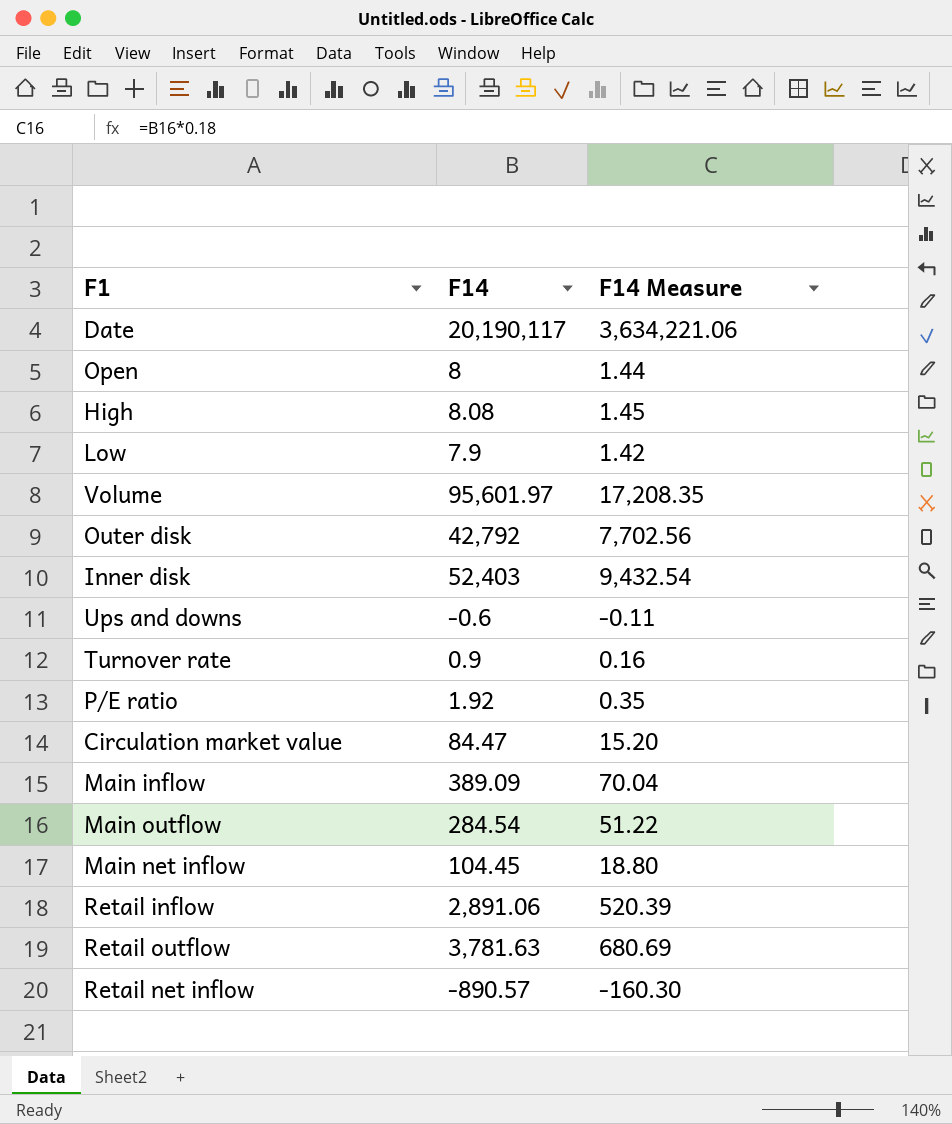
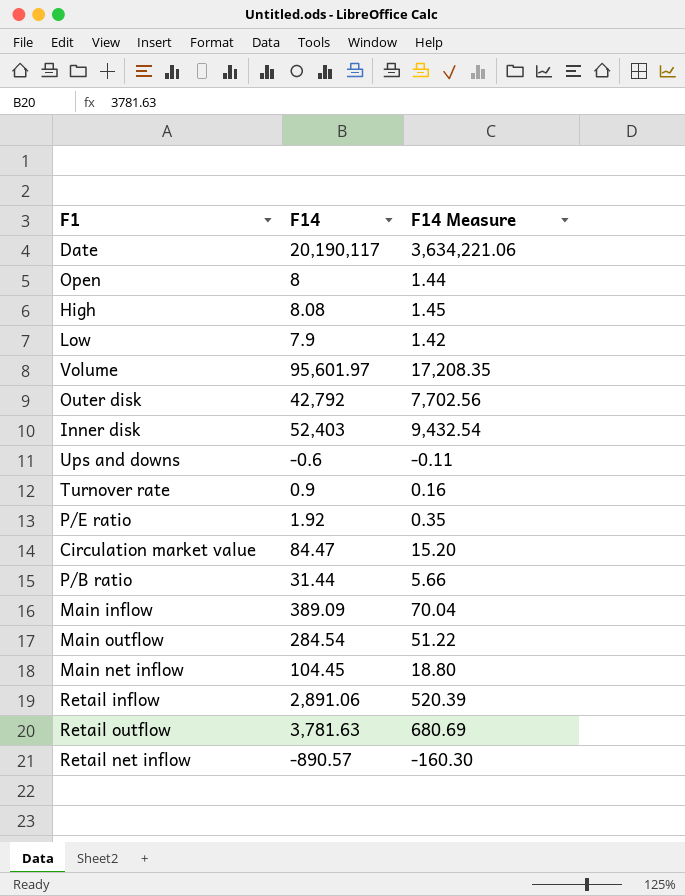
row P/B ratio: none -> 31.44 | 5.66

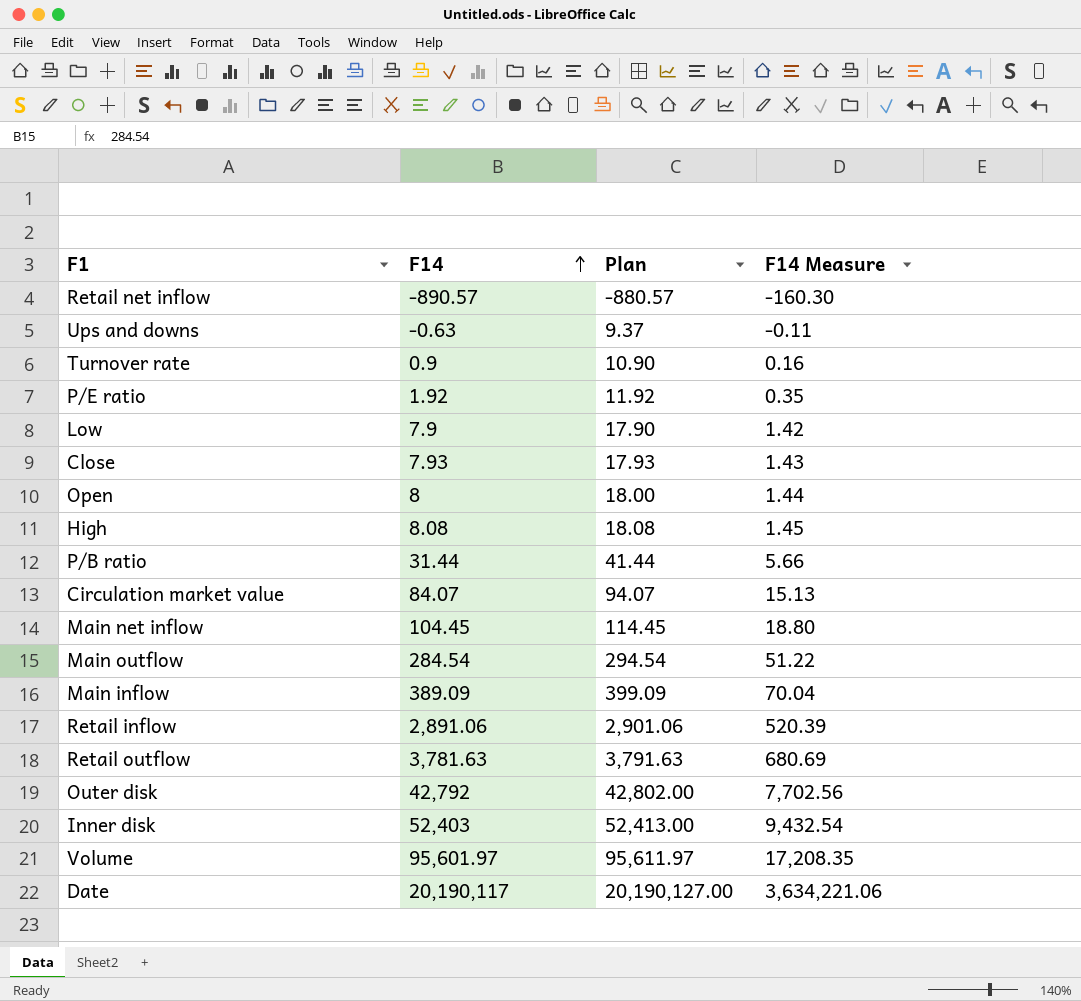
row order: none -> F14 ascending
column Plan | formula: none -> [F14] + 10
Ups and downs | F14: -0.6 -> -0.63
row Close: none -> 7.93 | 17.93 | 1.43
Circulation market value | F14: 84.47 -> 84.07
Circulation market value | F14 Measure: 15.20 -> 15.13

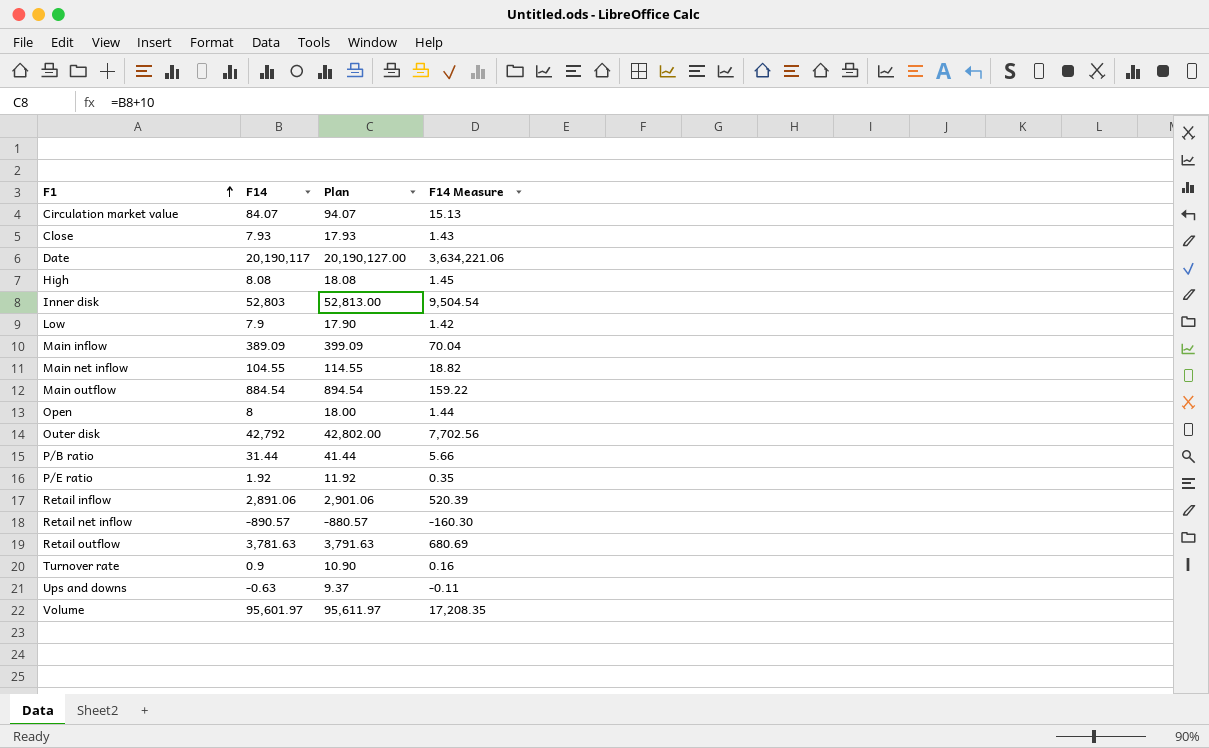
row order: F14 ascending -> F1 ascending
Inner disk | F14: 52,403 -> 52,803
Inner disk | Plan: 52,413.00 -> 52,813.00
Inner disk | F14 Measure: 9,432.54 -> 9,504.54
Main net inflow | F14: 104.45 -> 104.55
Main net inflow | Plan: 114.45 -> 114.55
Main net inflow | F14 Measure: 18.80 -> 18.82
Main outflow | F14: 284.54 -> 884.54
Main outflow | Plan: 294.54 -> 894.54
Main outflow | F14 Measure: 51.22 -> 159.22

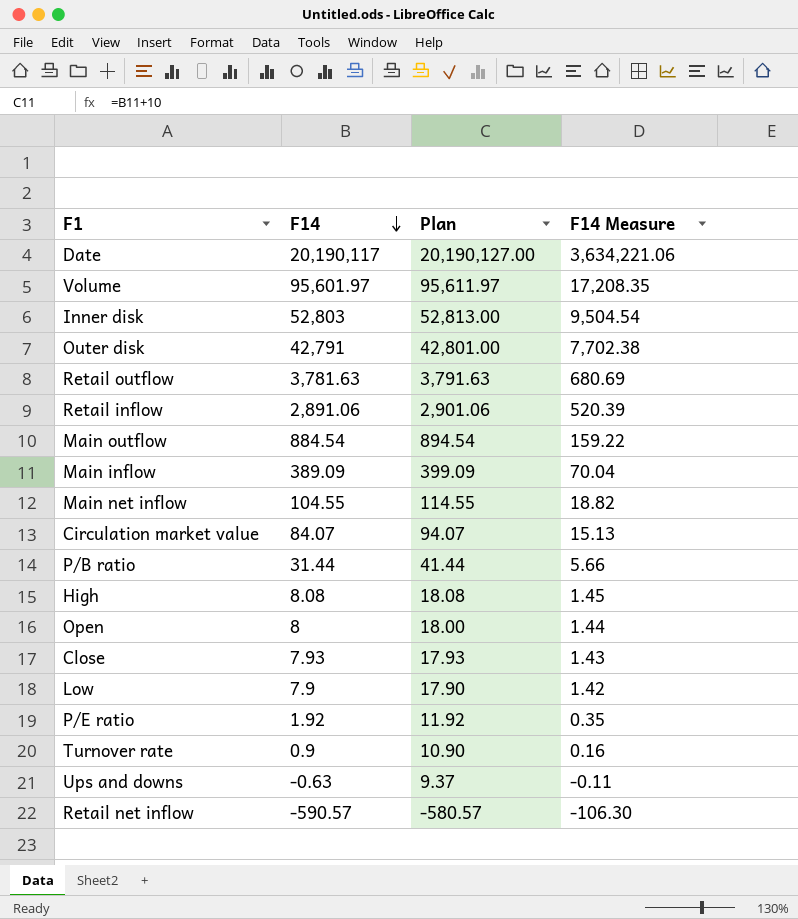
row order: F1 ascending -> F14 descending
Outer disk | F14: 42,792 -> 42,791
Outer disk | Plan: 42,802.00 -> 42,801.00
Outer disk | F14 Measure: 7,702.56 -> 7,702.38
Retail net inflow | F14: -890.57 -> -590.57
Retail net inflow | Plan: -880.57 -> -580.57
Retail net inflow | F14 Measure: -160.30 -> -106.30

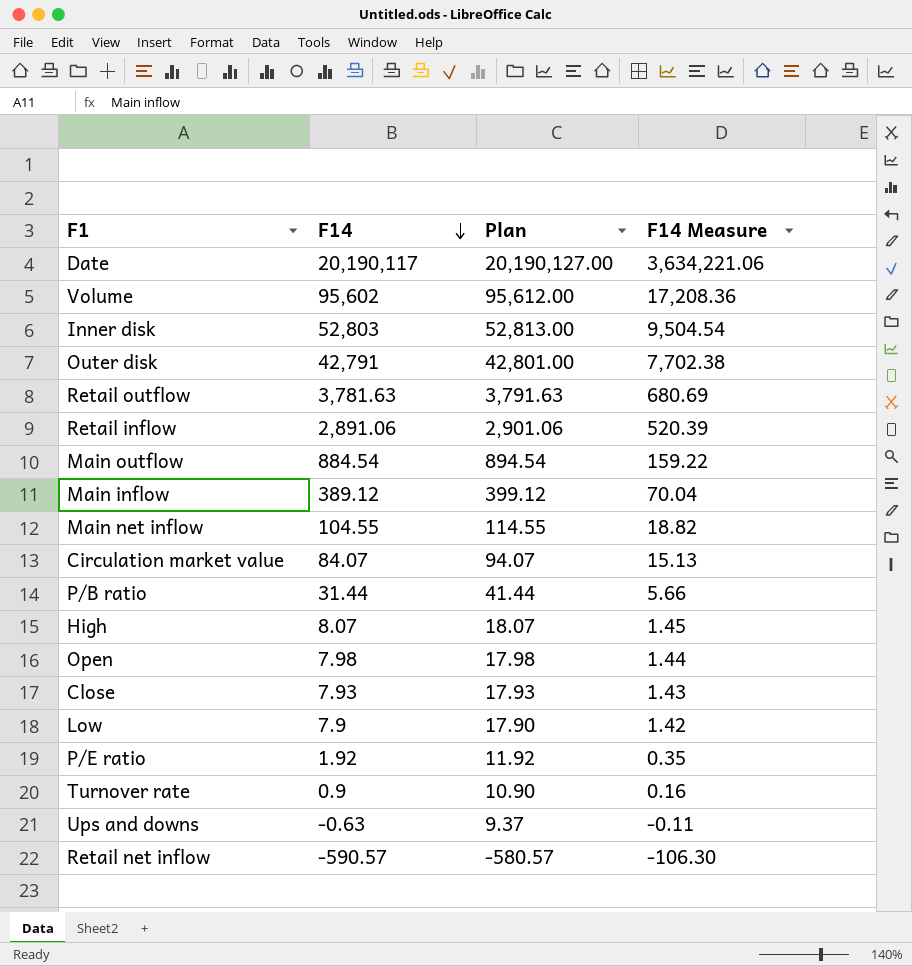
Volume | F14: 95,601.97 -> 95,602
Volume | Plan: 95,611.97 -> 95,612.00
Volume | F14 Measure: 17,208.35 -> 17,208.36
Main inflow | F14: 389.09 -> 389.12
Main inflow | Plan: 399.09 -> 399.12
High | F14: 8.08 -> 8.07
High | Plan: 18.08 -> 18.07
Open | F14: 8 -> 7.98
Open | Plan: 18.00 -> 17.98

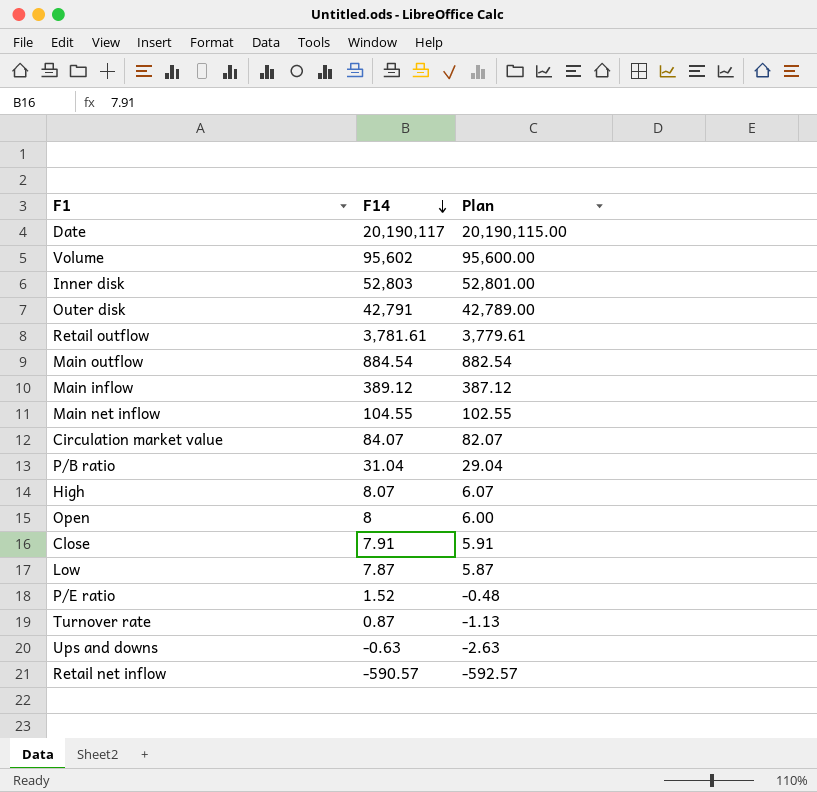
column F14 Measure | formula: [F14] * 0.18 -> none
column Plan | formula: [F14] + 10 -> [F14] - 2
row Retail inflow: 2,891.06 | 2,901.06 | 520.39 -> none
Retail outflow | F14: 3,781.63 -> 3,781.61
P/B ratio | F14: 31.44 -> 31.04
Open | F14: 7.98 -> 8
Close | F14: 7.93 -> 7.91
Low | F14: 7.9 -> 7.87
P/E ratio | F14: 1.92 -> 1.52
Turnover rate | F14: 0.9 -> 0.87

